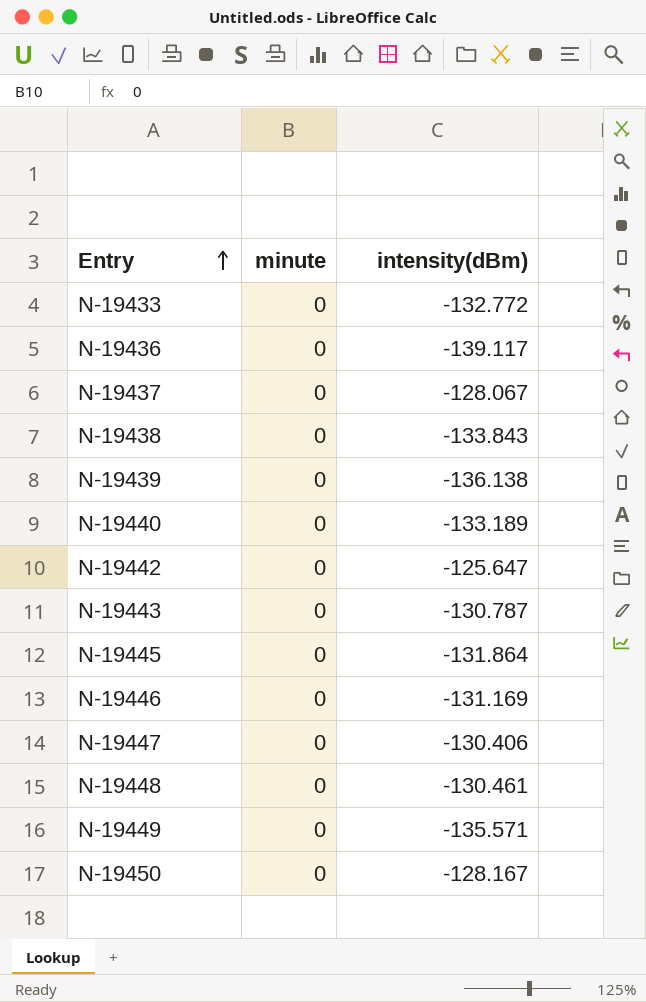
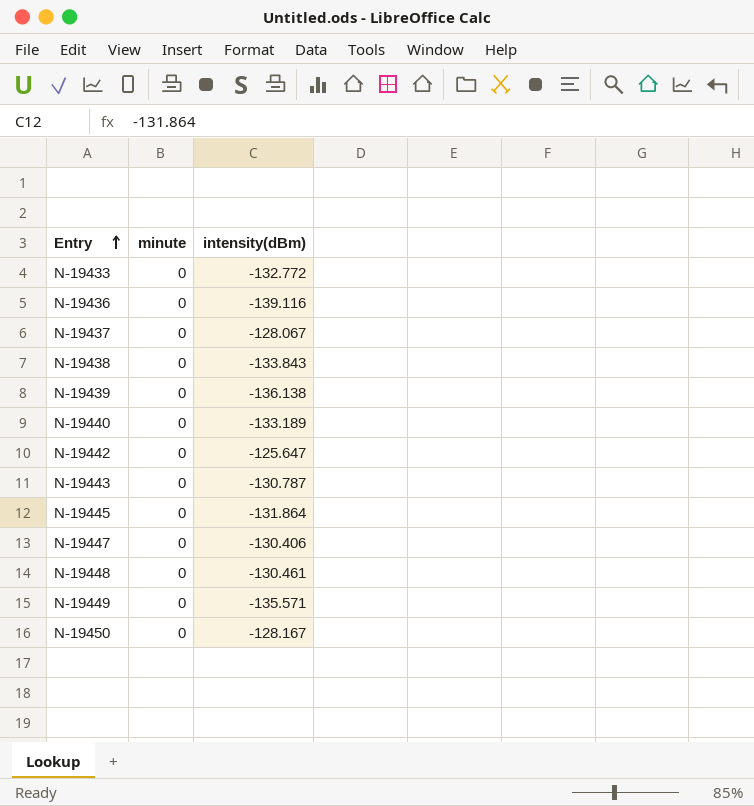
row N-19446: 0 | -131.169 -> none
N-19436 | intensity(dBm): -139.117 -> -139.116

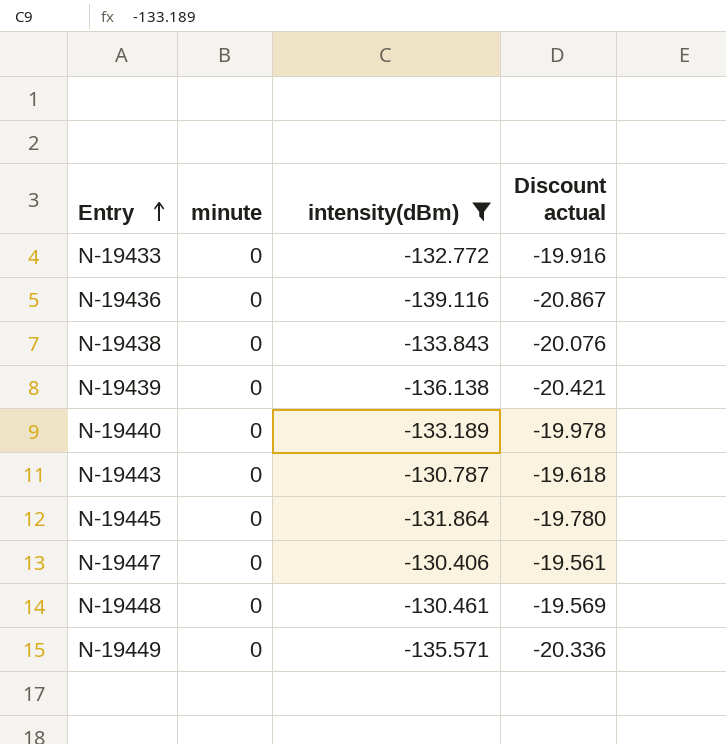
filter: none -> intensity(dBm) <= -130.406
column Discount actual | formula: none -> [intensity(dBm)] * 0.15

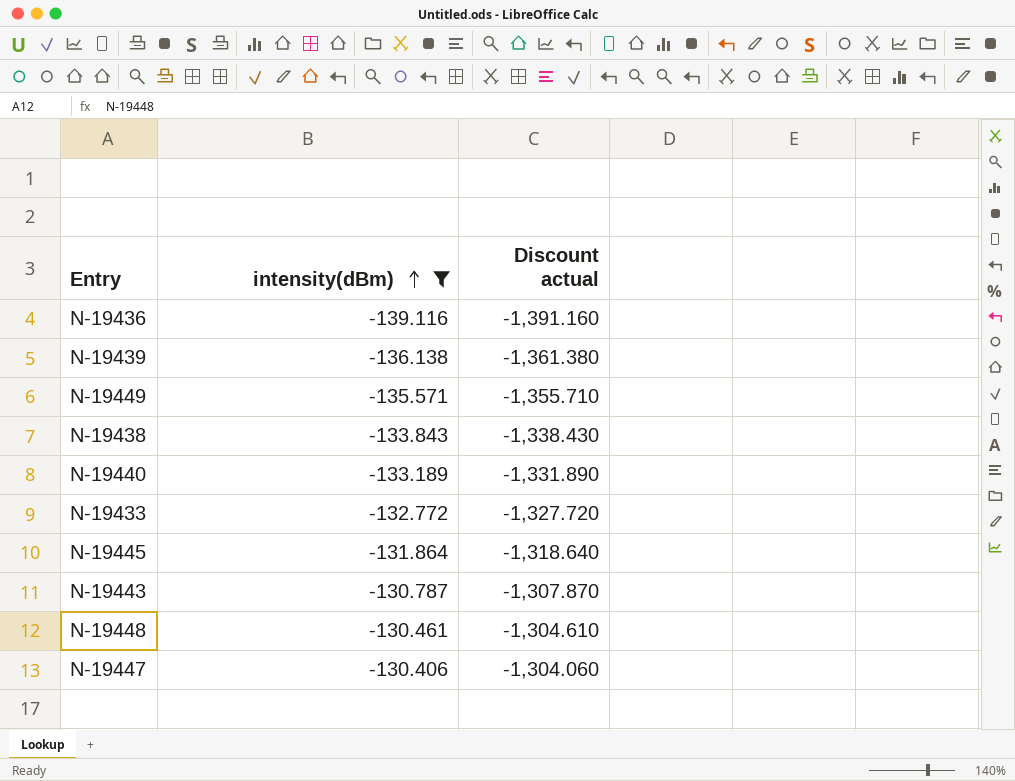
row order: Entry ascending -> intensity(dBm) ascending
column minute | position: 2 -> none
column Discount actual | formula: [intensity(dBm)] * 0.15 -> [intensity(dBm)] * 10

